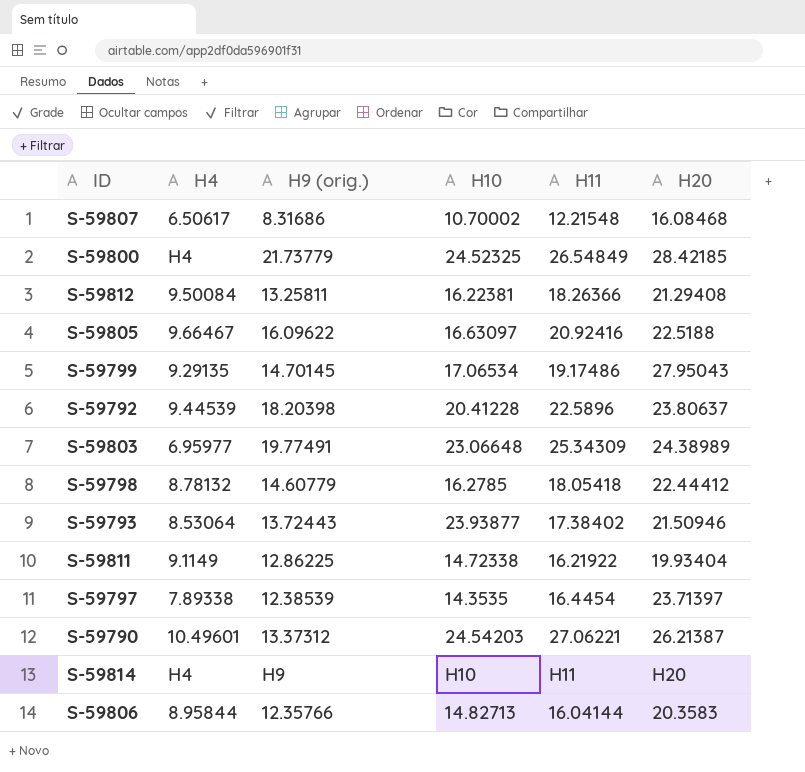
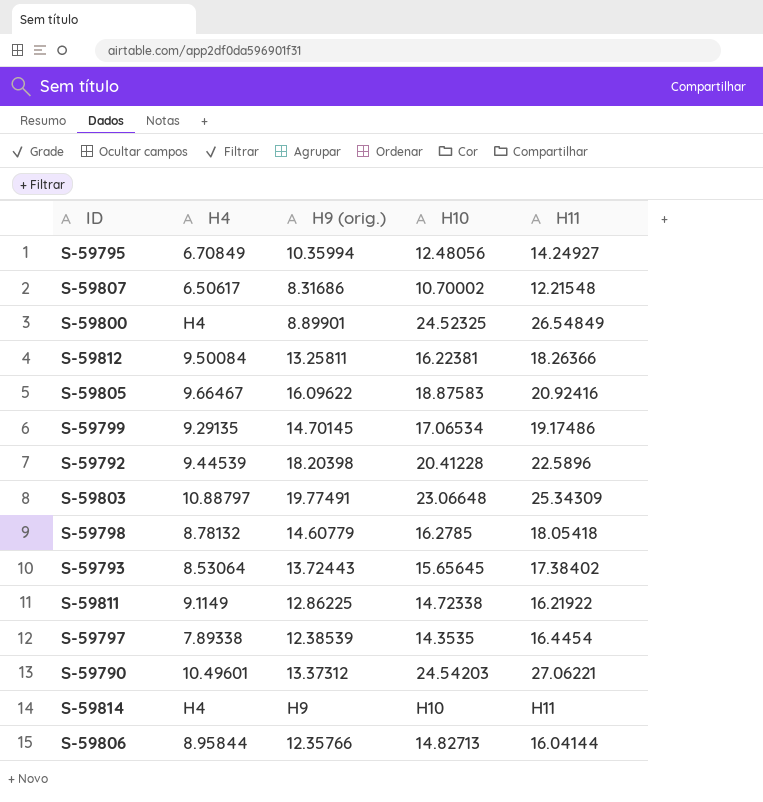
column H20 | position: 6 -> none
row S-59795: none -> 6.70849 | 10.35994 | 12.48056 | 14.24927
S-59800 | H9 (orig.): 21.73779 -> 8.89901
S-59805 | H10: 16.63097 -> 18.87583
S-59803 | H4: 6.95977 -> 10.88797
S-59793 | H10: 23.93877 -> 15.65645

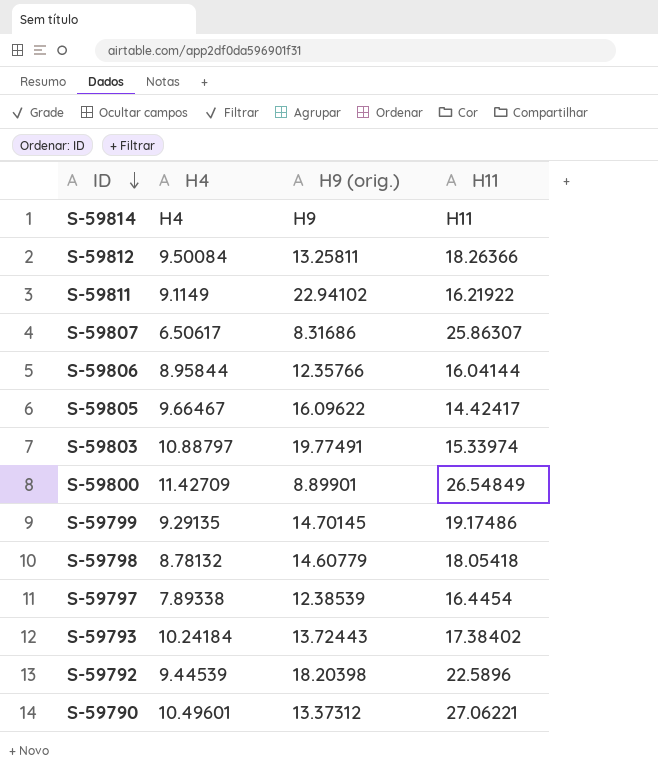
row order: none -> ID descending
column H10 | position: 4 -> none
row S-59795: 6.70849 | 10.35994 | 12.48056 | 14.24927 -> none
S-59811 | H9 (orig.): 12.86225 -> 22.94102
S-59807 | H11: 12.21548 -> 25.86307
S-59805 | H11: 20.92416 -> 14.42417
S-59803 | H11: 25.34309 -> 15.33974
S-59800 | H4: H4 -> 11.42709
S-59793 | H4: 8.53064 -> 10.24184

